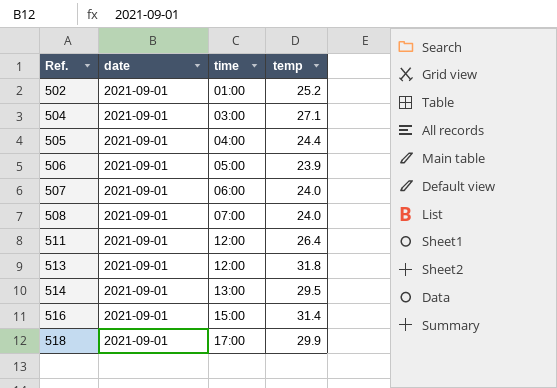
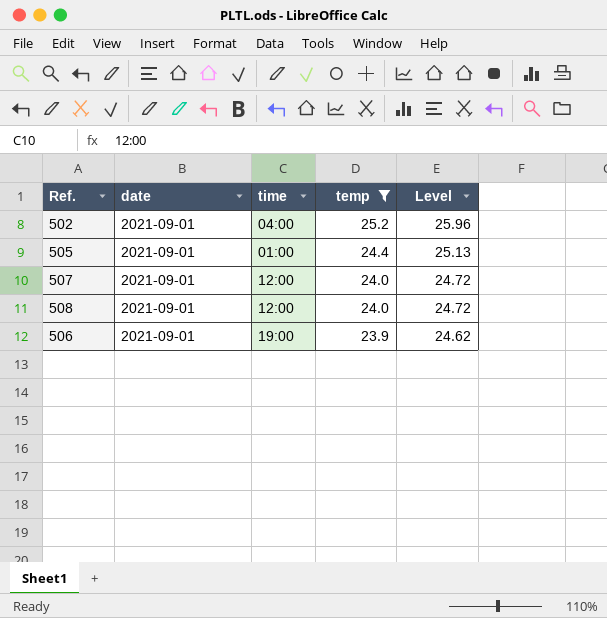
filter: none -> temp <= 25.2
row order: Ref. ascending -> temp descending
column Level | formula: none -> [temp] * 1.03
502 | time: 01:00 -> 04:00
505 | time: 04:00 -> 01:00
507 | time: 06:00 -> 12:00
508 | time: 07:00 -> 12:00
506 | time: 05:00 -> 19:00

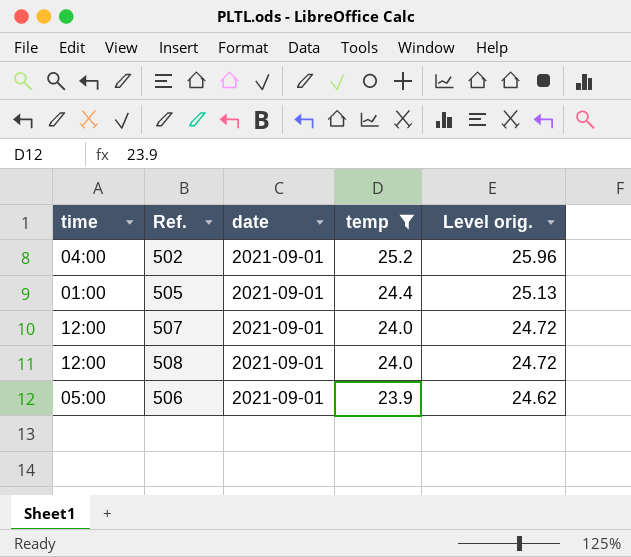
column time | position: 3 -> 1
column name: Level -> Level orig.
506 | time: 19:00 -> 05:00

